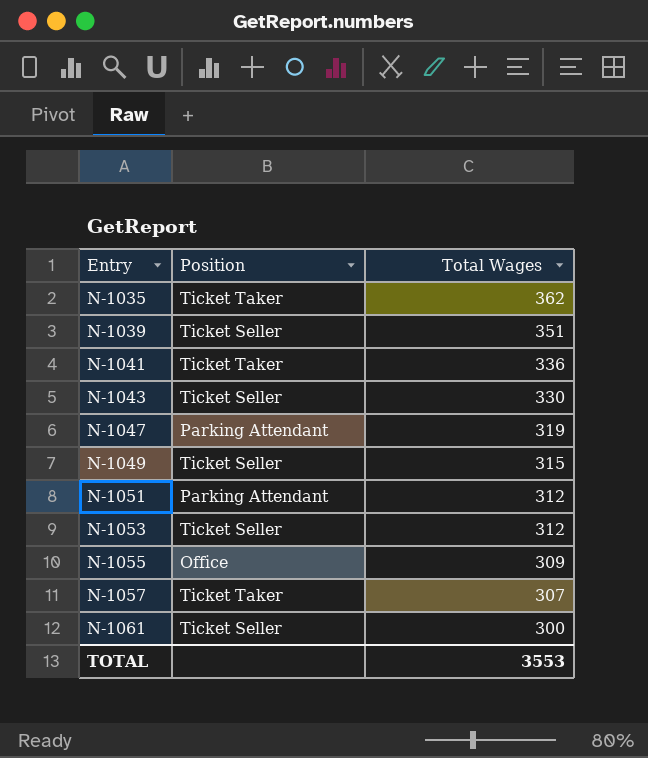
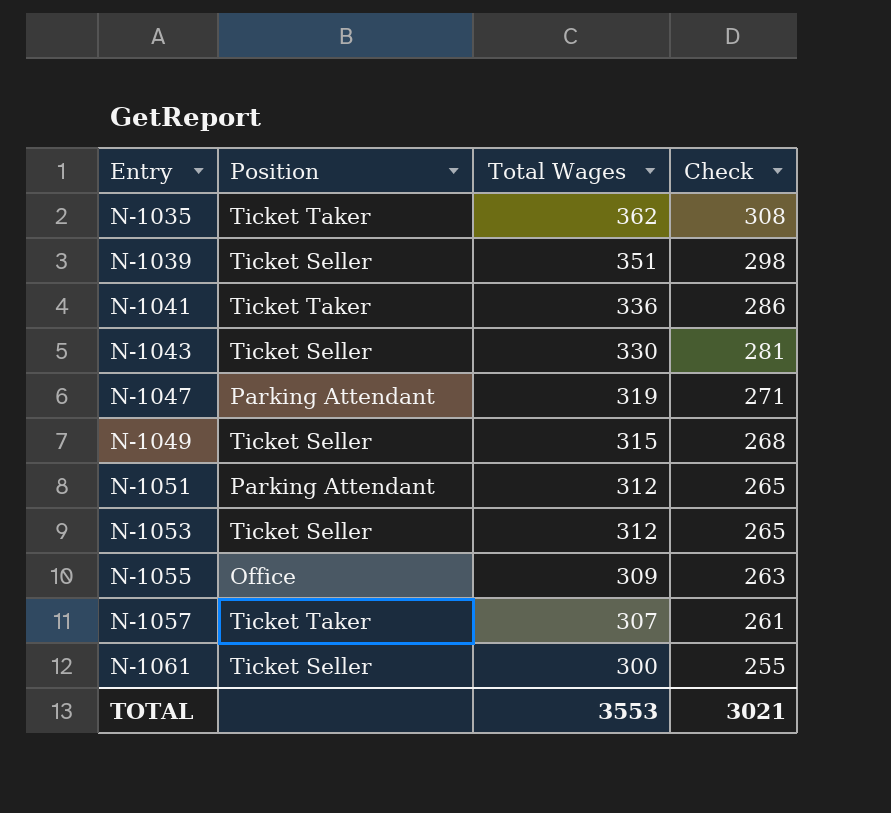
column Check | formula: none -> [Total Wages] * 0.85

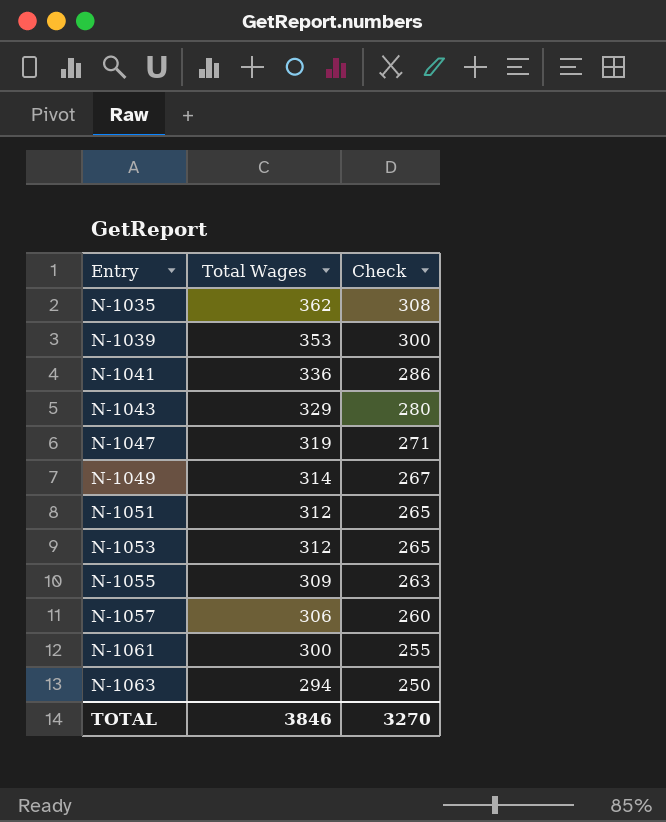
column Position | position: 2 -> none
N-1039 | Total Wages: 351 -> 353
N-1039 | Check: 298 -> 300
N-1043 | Total Wages: 330 -> 329
N-1043 | Check: 281 -> 280
N-1049 | Total Wages: 315 -> 314
N-1049 | Check: 268 -> 267
N-1057 | Total Wages: 307 -> 306
N-1057 | Check: 261 -> 260
row N-1063: none -> 294 | 250
TOTAL | Total Wages: 3553 -> 3846
TOTAL | Check: 3021 -> 3270

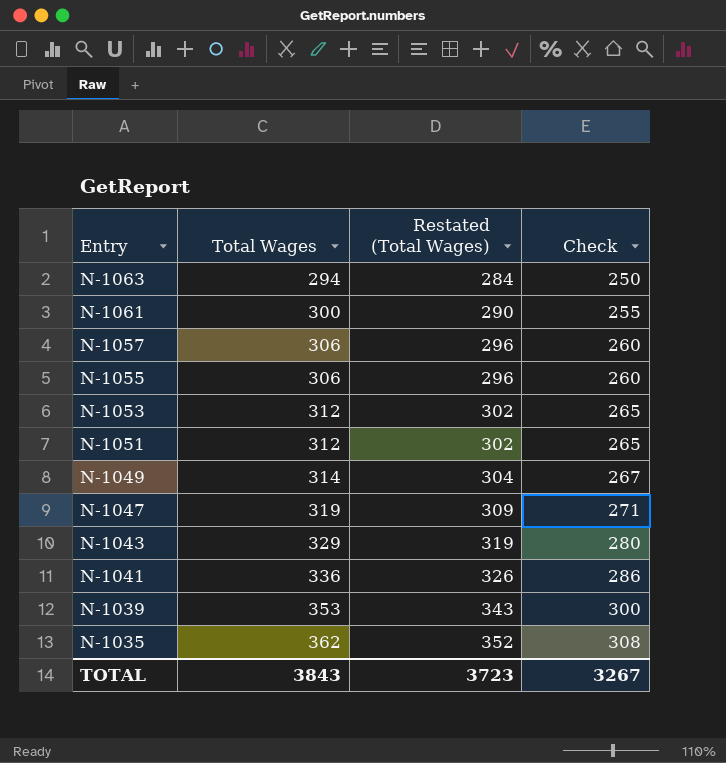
row order: Entry ascending -> Entry descending
column Restated (Total Wages) | formula: none -> [Total Wages] - 10
N-1055 | Total Wages: 309 -> 306
N-1055 | Check: 263 -> 260
TOTAL | Total Wages: 3846 -> 3843
TOTAL | Check: 3270 -> 3267

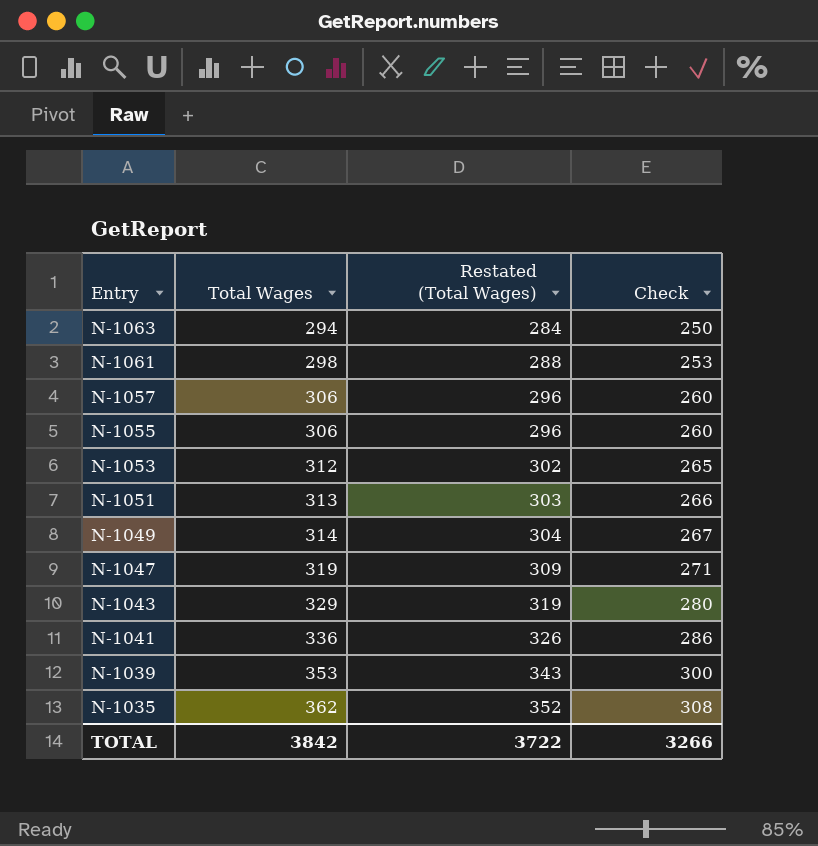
N-1061 | Total Wages: 300 -> 298
N-1061 | Restated (Total Wages): 290 -> 288
N-1061 | Check: 255 -> 253
N-1051 | Total Wages: 312 -> 313
N-1051 | Restated (Total Wages): 302 -> 303
N-1051 | Check: 265 -> 266
TOTAL | Total Wages: 3843 -> 3842
TOTAL | Restated (Total Wages): 3723 -> 3722
TOTAL | Check: 3267 -> 3266

